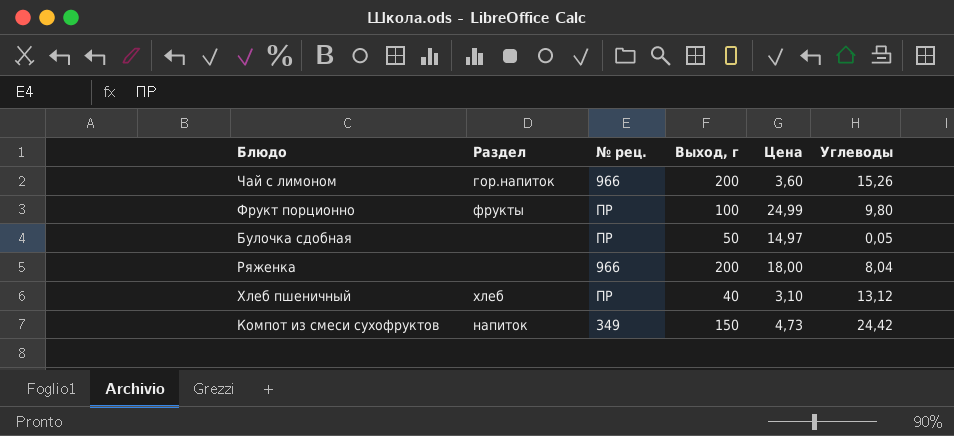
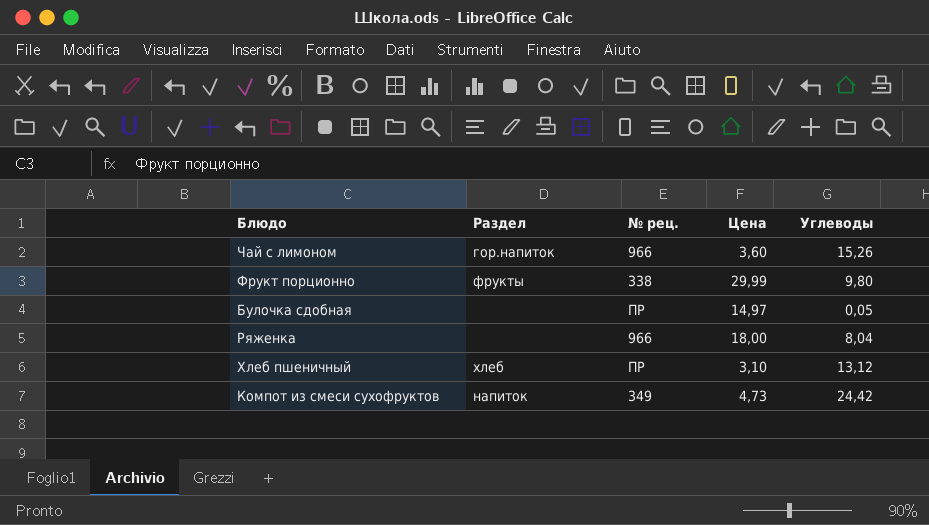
column Выход, г | position: 4 -> none
Фрукт порционно | № рец.: ПР -> 338
Фрукт порционно | Цена: 24,99 -> 29,99

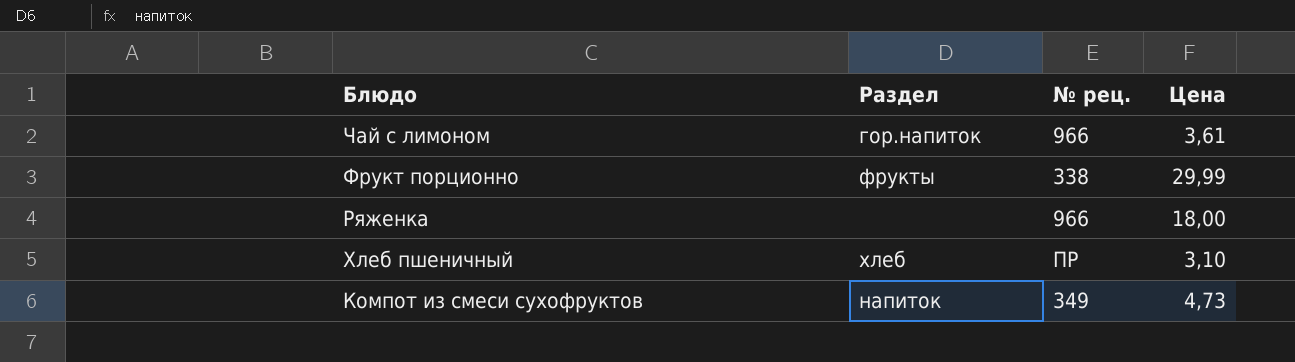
column Углеводы | position: 5 -> none
row Булочка сдобная: none | ПР | 14,97 | 0,05 -> none
Чай с лимоном | Цена: 3,60 -> 3,61

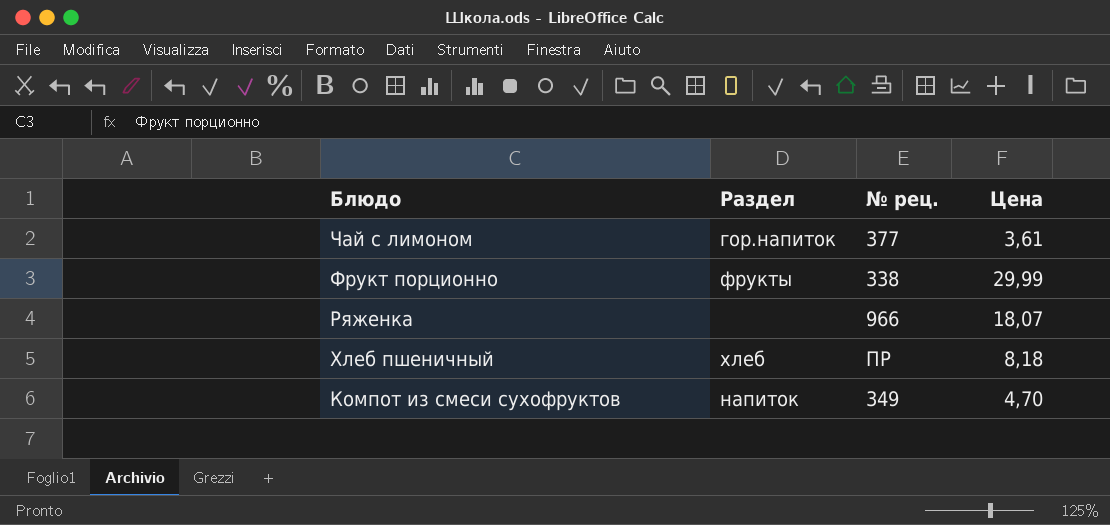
Чай с лимоном | № рец.: 966 -> 377
Ряженка | Цена: 18,00 -> 18,07
Хлеб пшеничный | Цена: 3,10 -> 8,18
Компот из смеси сухофруктов | Цена: 4,73 -> 4,70

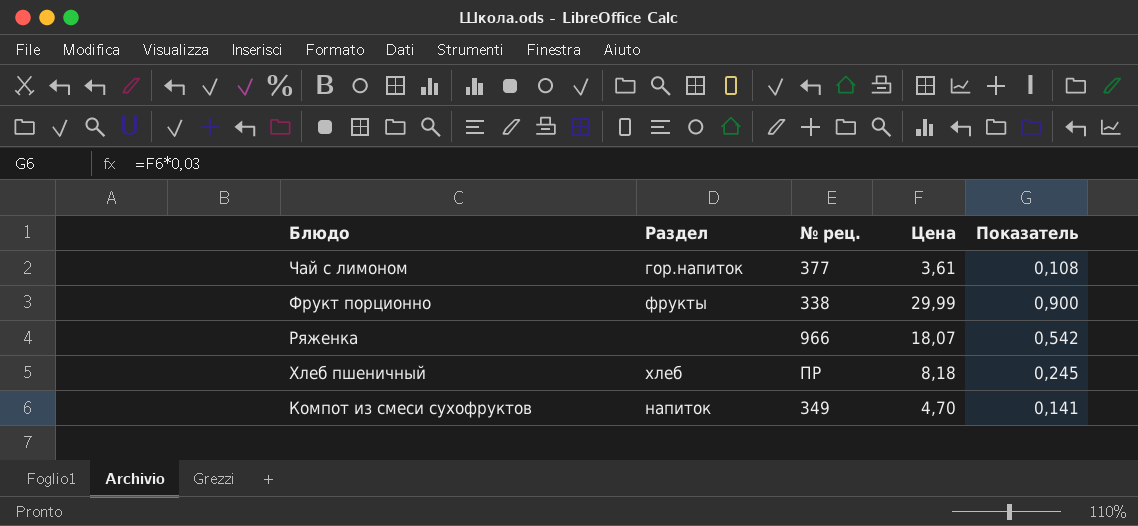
column Показатель | formula: none -> [Цена] * 0,03

